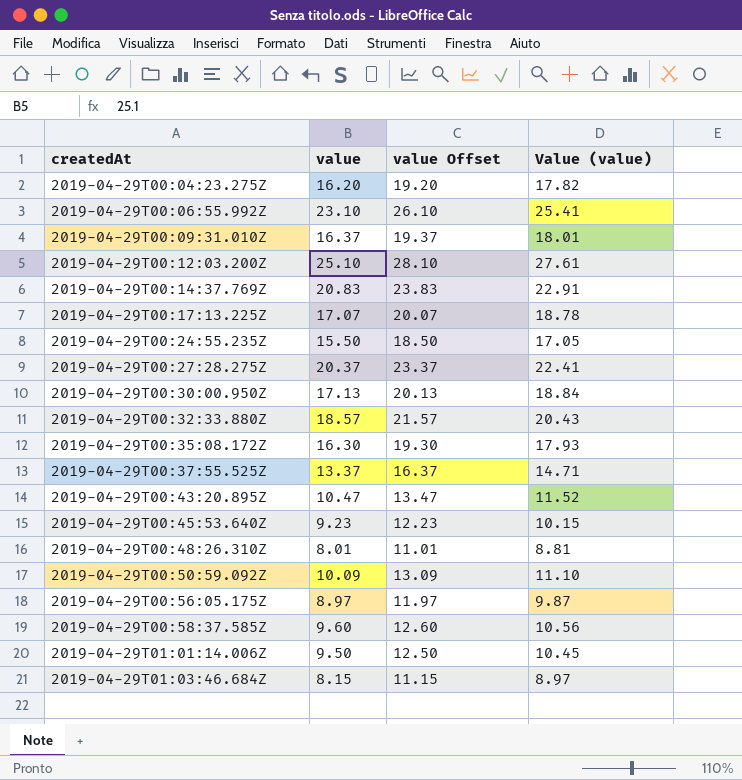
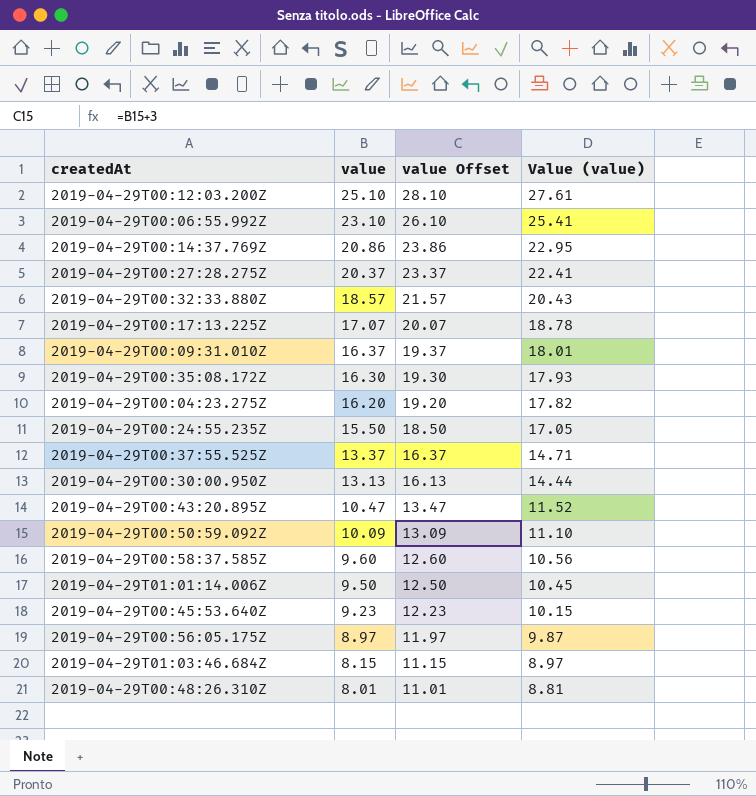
row order: createdAt ascending -> value descending
2019-04-29T00:14:37.769Z | value: 20.83 -> 20.86
2019-04-29T00:14:37.769Z | value Offset: 23.83 -> 23.86
2019-04-29T00:14:37.769Z | Value (value): 22.91 -> 22.95
2019-04-29T00:30:00.950Z | value: 17.13 -> 13.13
2019-04-29T00:30:00.950Z | value Offset: 20.13 -> 16.13
2019-04-29T00:30:00.950Z | Value (value): 18.84 -> 14.44

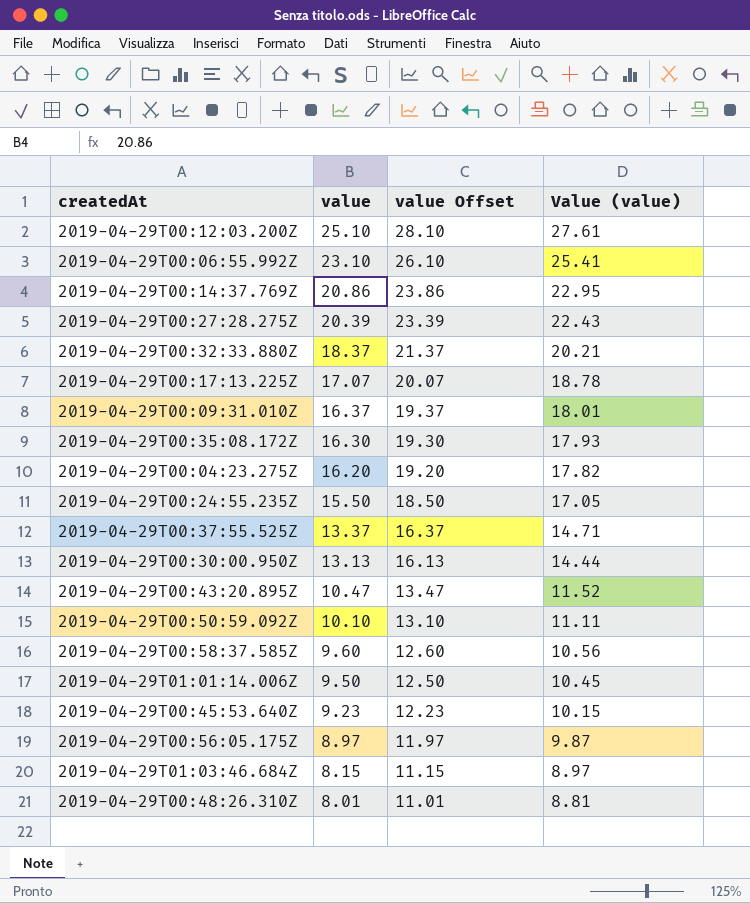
2019-04-29T00:27:28.275Z | value: 20.37 -> 20.39
2019-04-29T00:27:28.275Z | value Offset: 23.37 -> 23.39
2019-04-29T00:27:28.275Z | Value (value): 22.41 -> 22.43
2019-04-29T00:32:33.880Z | value: 18.57 -> 18.37
2019-04-29T00:32:33.880Z | value Offset: 21.57 -> 21.37
2019-04-29T00:32:33.880Z | Value (value): 20.43 -> 20.21
2019-04-29T00:50:59.092Z | value: 10.09 -> 10.10
2019-04-29T00:50:59.092Z | value Offset: 13.09 -> 13.10
2019-04-29T00:50:59.092Z | Value (value): 11.10 -> 11.11

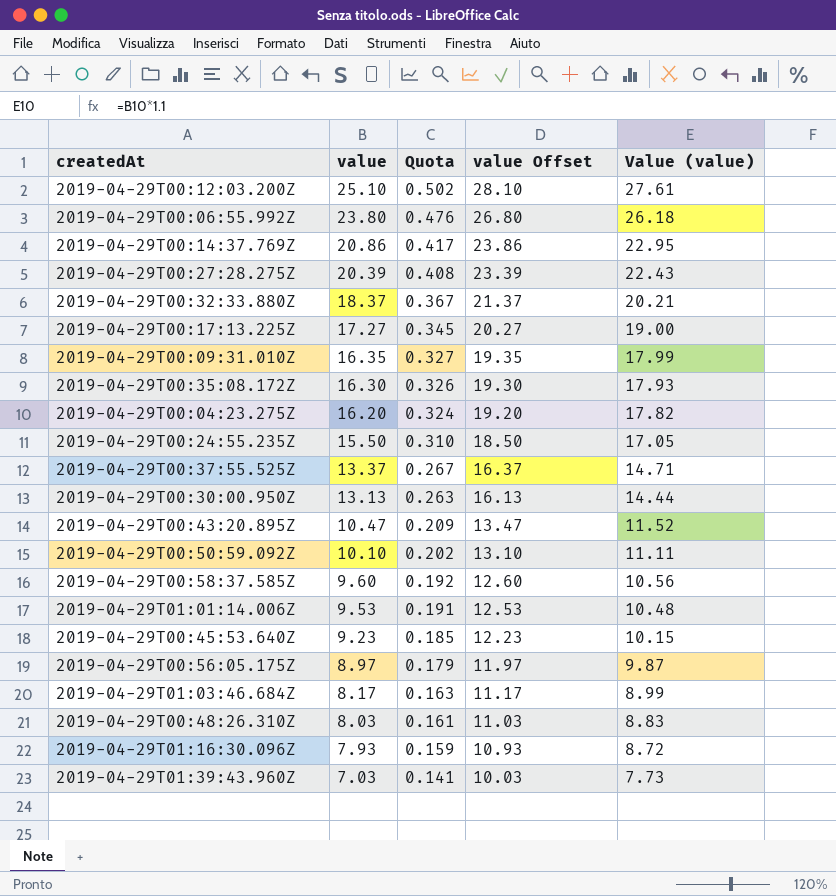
column Quota | formula: none -> [value] * 0.02
2019-04-29T00:06:55.992Z | value: 23.10 -> 23.80
2019-04-29T00:06:55.992Z | value Offset: 26.10 -> 26.80
2019-04-29T00:06:55.992Z | Value (value): 25.41 -> 26.18
2019-04-29T00:17:13.225Z | value: 17.07 -> 17.27
2019-04-29T00:17:13.225Z | value Offset: 20.07 -> 20.27
2019-04-29T00:17:13.225Z | Value (value): 18.78 -> 19.00
2019-04-29T00:09:31.010Z | value: 16.37 -> 16.35
2019-04-29T00:09:31.010Z | value Offset: 19.37 -> 19.35
2019-04-29T00:09:31.010Z | Value (value): 18.01 -> 17.99
2019-04-29T01:01:14.006Z | value: 9.50 -> 9.53
2019-04-29T01:01:14.006Z | value Offset: 12.50 -> 12.53
2019-04-29T01:01:14.006Z | Value (value): 10.45 -> 10.48
2019-04-29T01:03:46.684Z | value: 8.15 -> 8.17
2019-04-29T01:03:46.684Z | value Offset: 11.15 -> 11.17
2019-04-29T01:03:46.684Z | Value (value): 8.97 -> 8.99
2019-04-29T00:48:26.310Z | value: 8.01 -> 8.03
2019-04-29T00:48:26.310Z | value Offset: 11.01 -> 11.03
2019-04-29T00:48:26.310Z | Value (value): 8.81 -> 8.83
row 2019-04-29T01:16:30.096Z: none -> 7.93 | 0.159 | 10.93 | 8.72
row 2019-04-29T01:39:43.960Z: none -> 7.03 | 0.141 | 10.03 | 7.73

